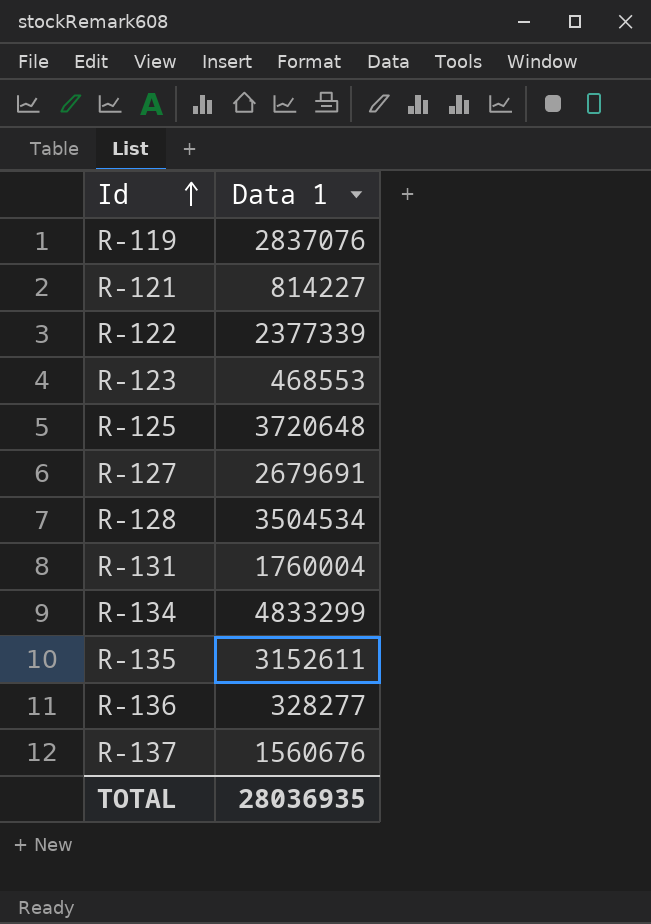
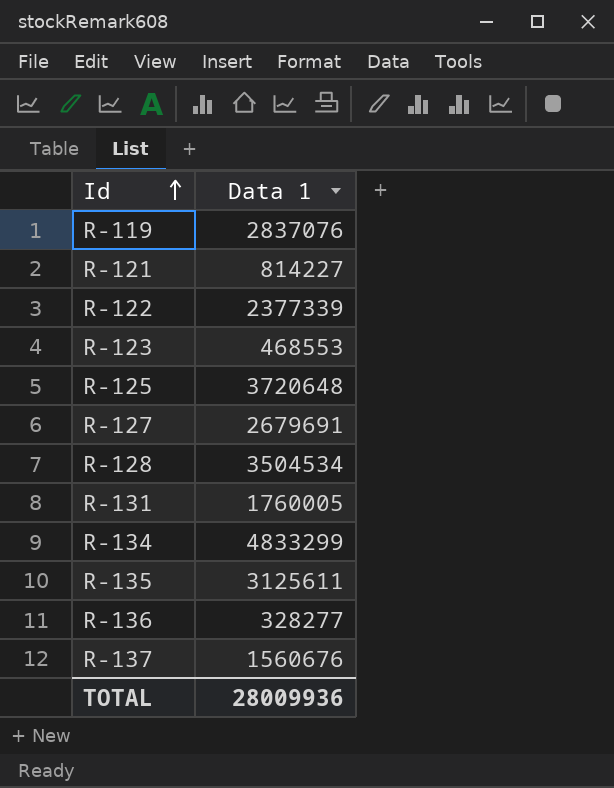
R-131 | Data 1: 1760004 -> 1760005
R-135 | Data 1: 3152611 -> 3125611
TOTAL | Data 1: 28036935 -> 28009936

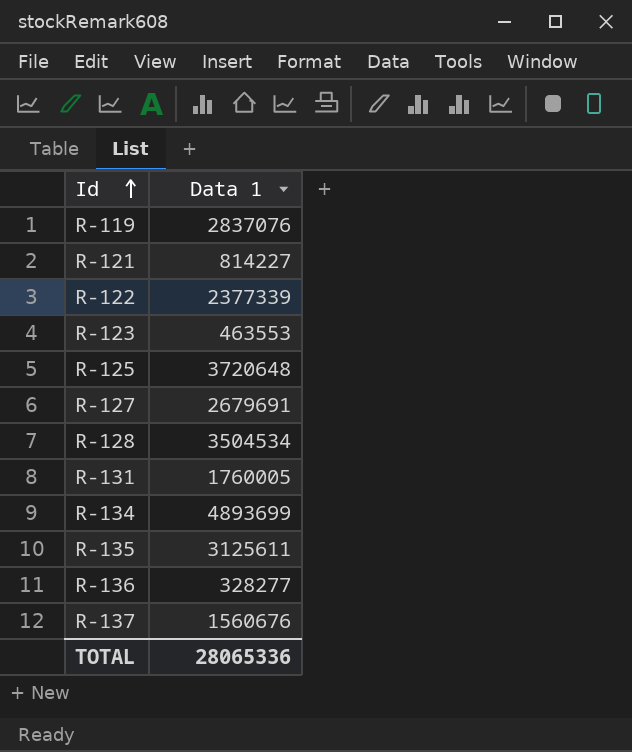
R-123 | Data 1: 468553 -> 463553
R-134 | Data 1: 4833299 -> 4893699
TOTAL | Data 1: 28009936 -> 28065336

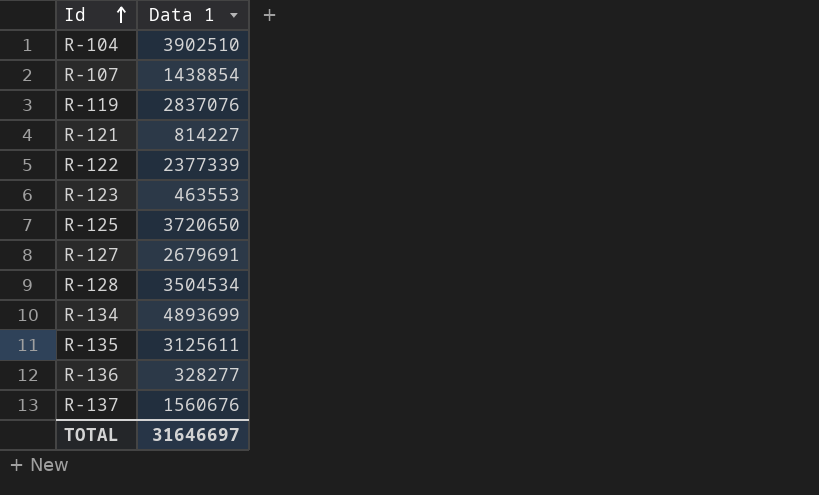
row R-131: 1760005 -> none
row R-104: none -> 3902510
row R-107: none -> 1438854
R-125 | Data 1: 3720648 -> 3720650
TOTAL | Data 1: 28065336 -> 31646697

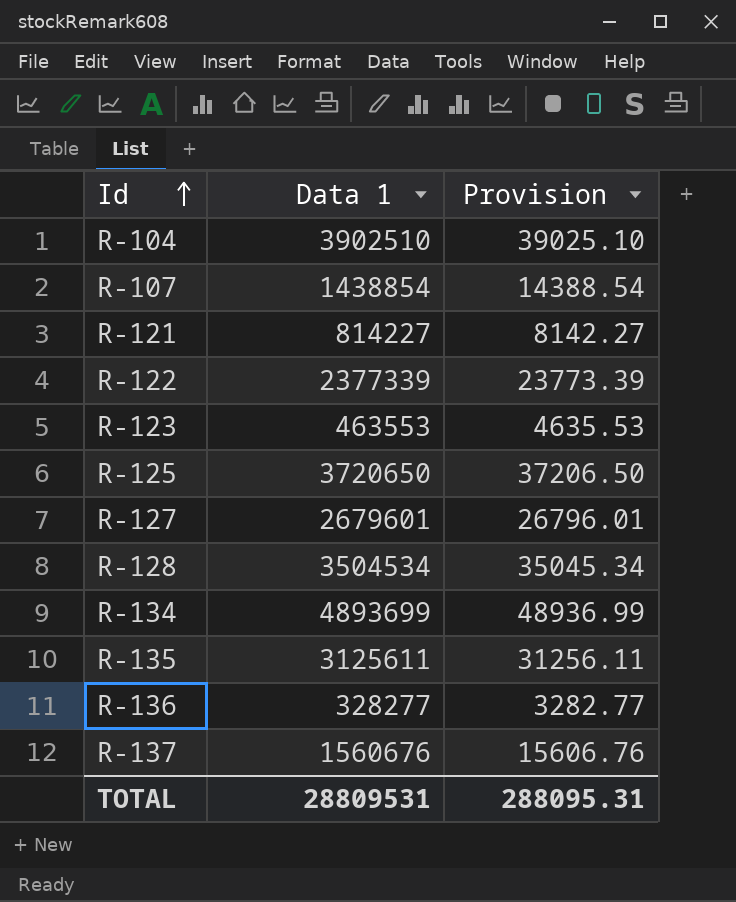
column Provision | formula: none -> [Data 1] * 0.01
row R-119: 2837076 -> none
R-127 | Data 1: 2679691 -> 2679601
TOTAL | Data 1: 31646697 -> 28809531

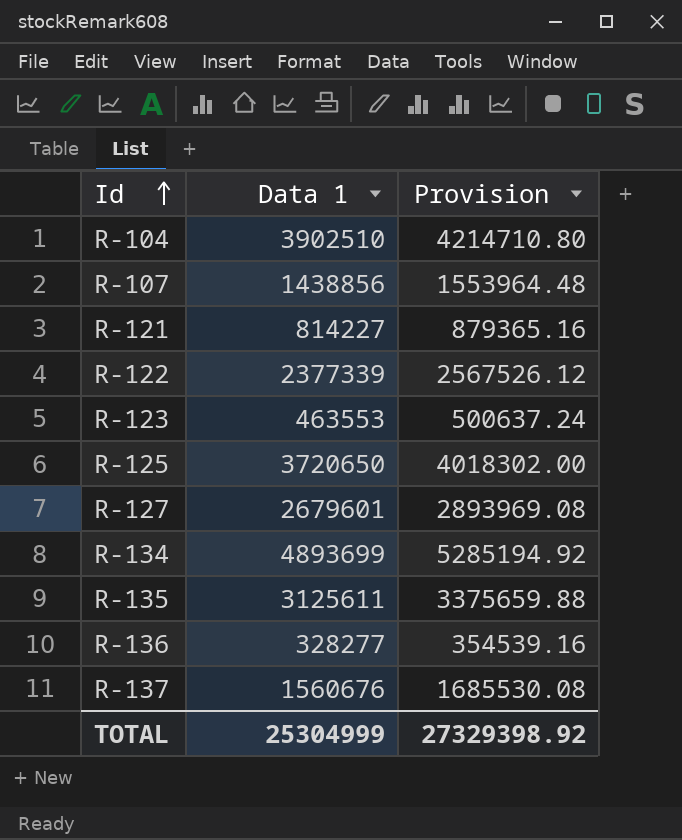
column Provision | formula: [Data 1] * 0.01 -> [Data 1] * 1.08
row R-128: 3504534 | 35045.34 -> none
R-107 | Data 1: 1438854 -> 1438856
TOTAL | Data 1: 28809531 -> 25304999
TOTAL | Provision: 288095.31 -> 27329398.92

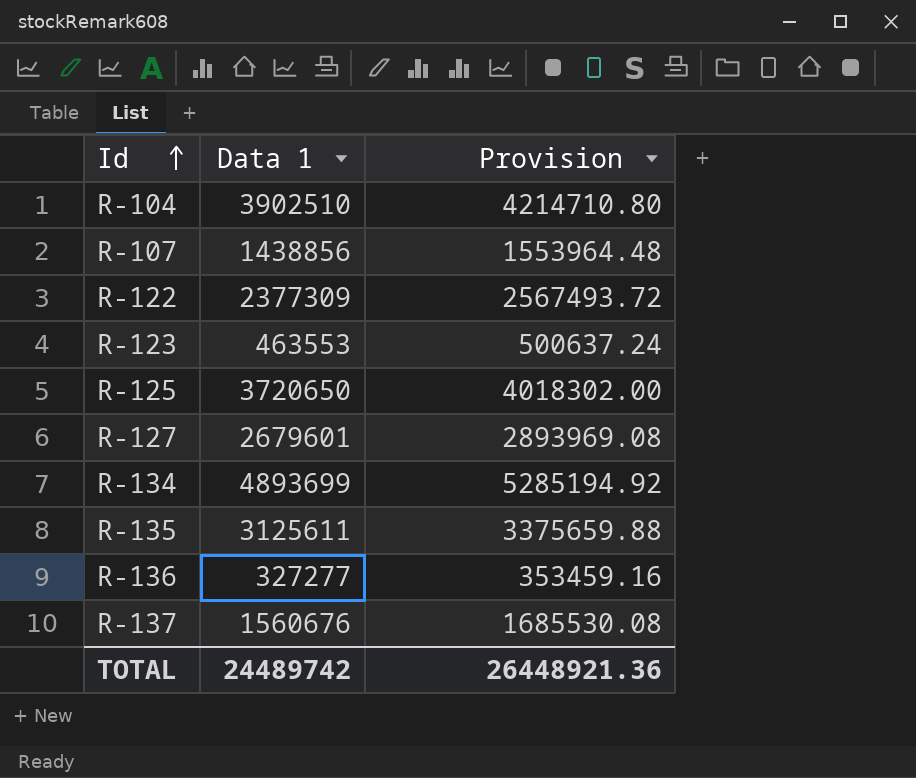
row R-121: 814227 | 879365.16 -> none
R-122 | Data 1: 2377339 -> 2377309
R-122 | Provision: 2567526.12 -> 2567493.72
R-136 | Data 1: 328277 -> 327277
R-136 | Provision: 354539.16 -> 353459.16
TOTAL | Data 1: 25304999 -> 24489742
TOTAL | Provision: 27329398.92 -> 26448921.36

